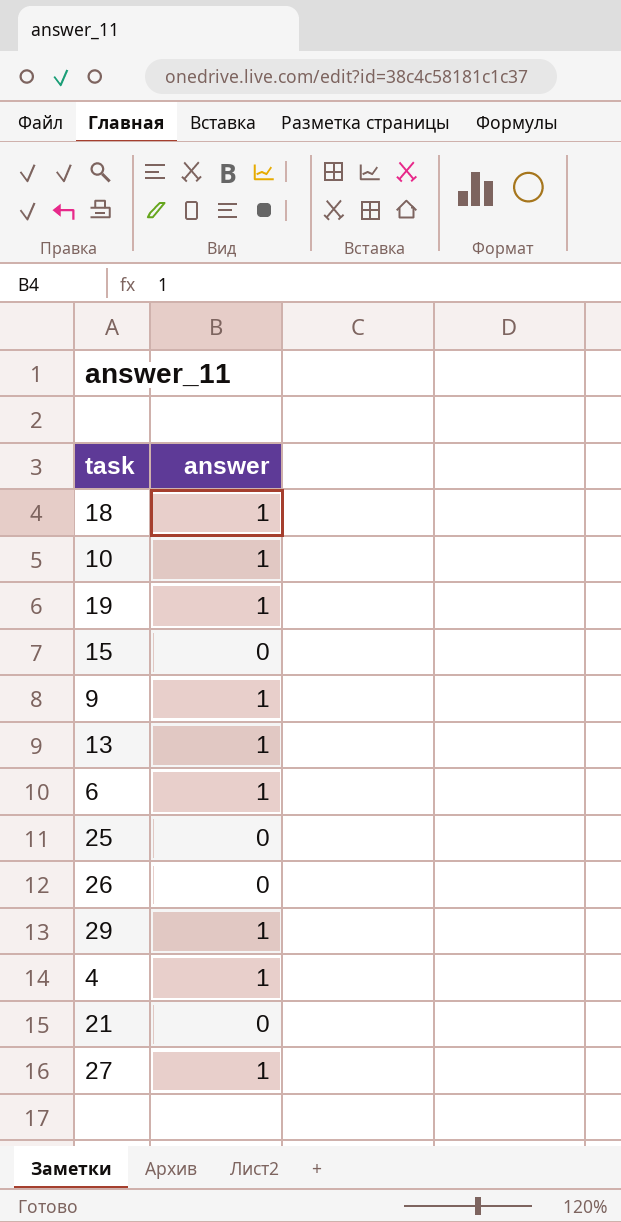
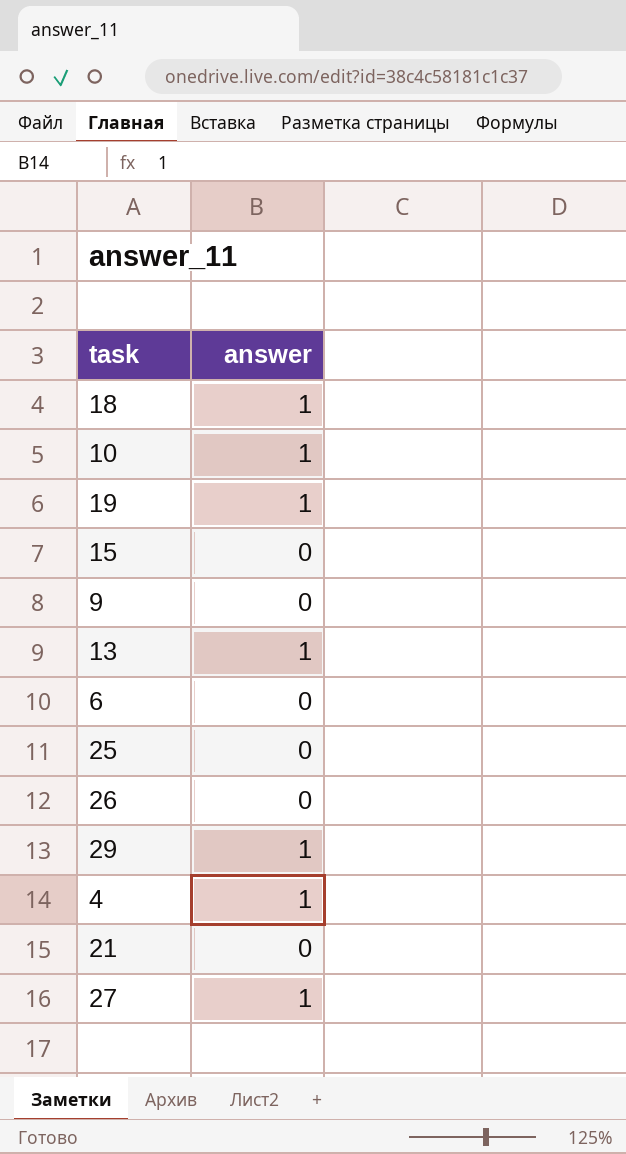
9 | answer: 1 -> 0
6 | answer: 1 -> 0

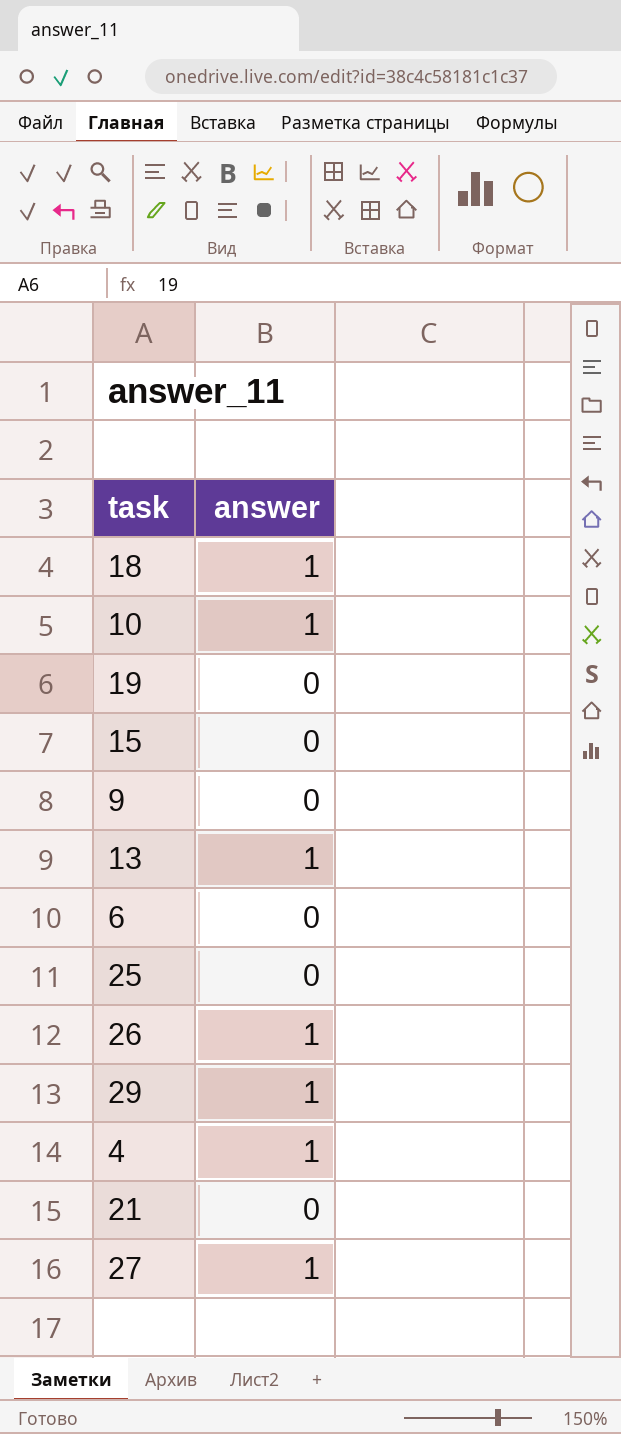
19 | answer: 1 -> 0
26 | answer: 0 -> 1

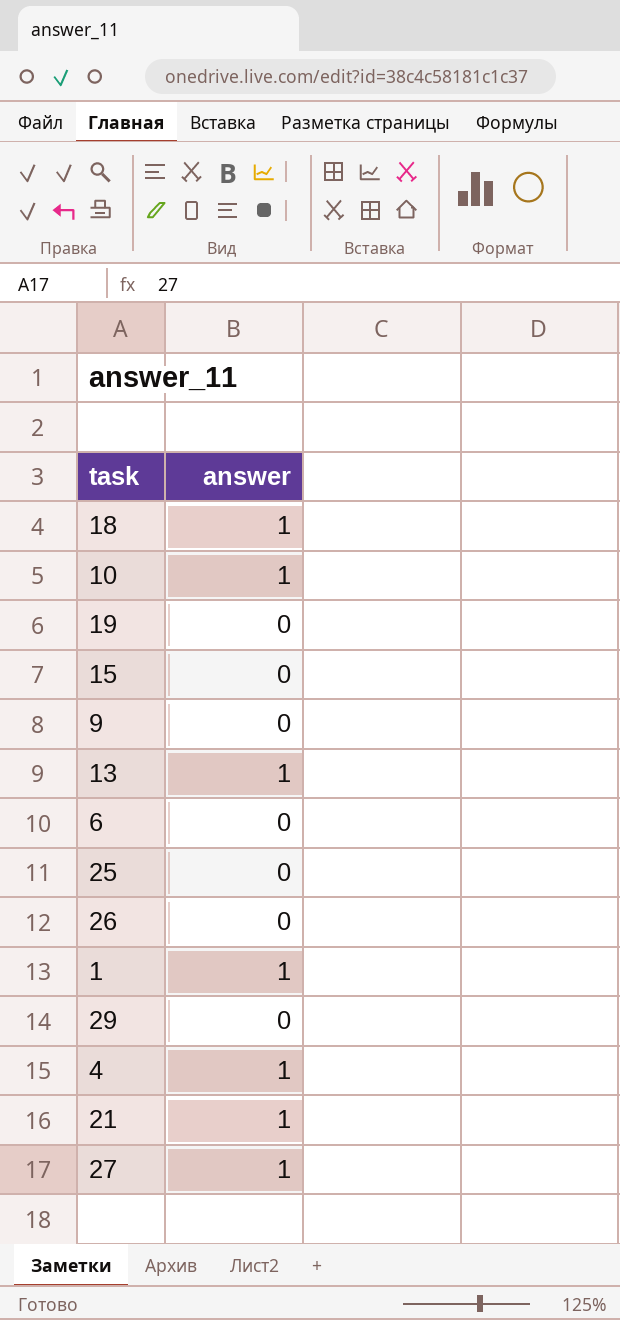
26 | answer: 1 -> 0
row 1: none -> 1
29 | answer: 1 -> 0
21 | answer: 0 -> 1

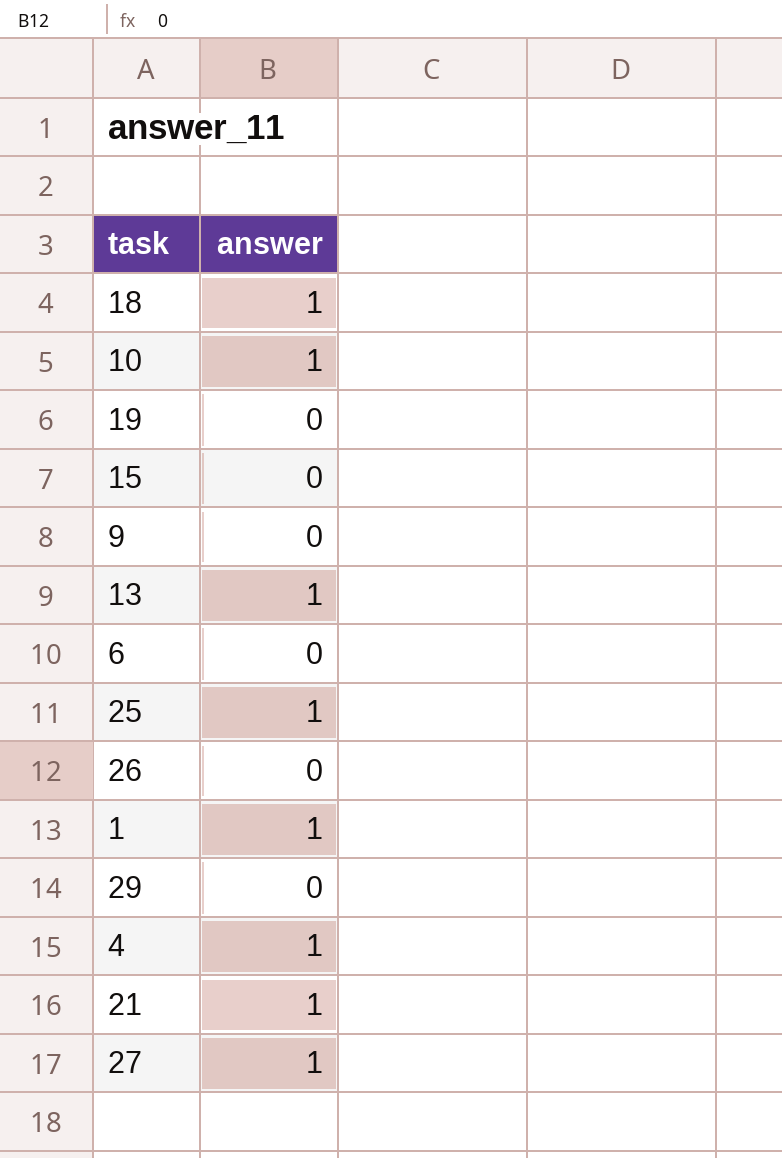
25 | answer: 0 -> 1

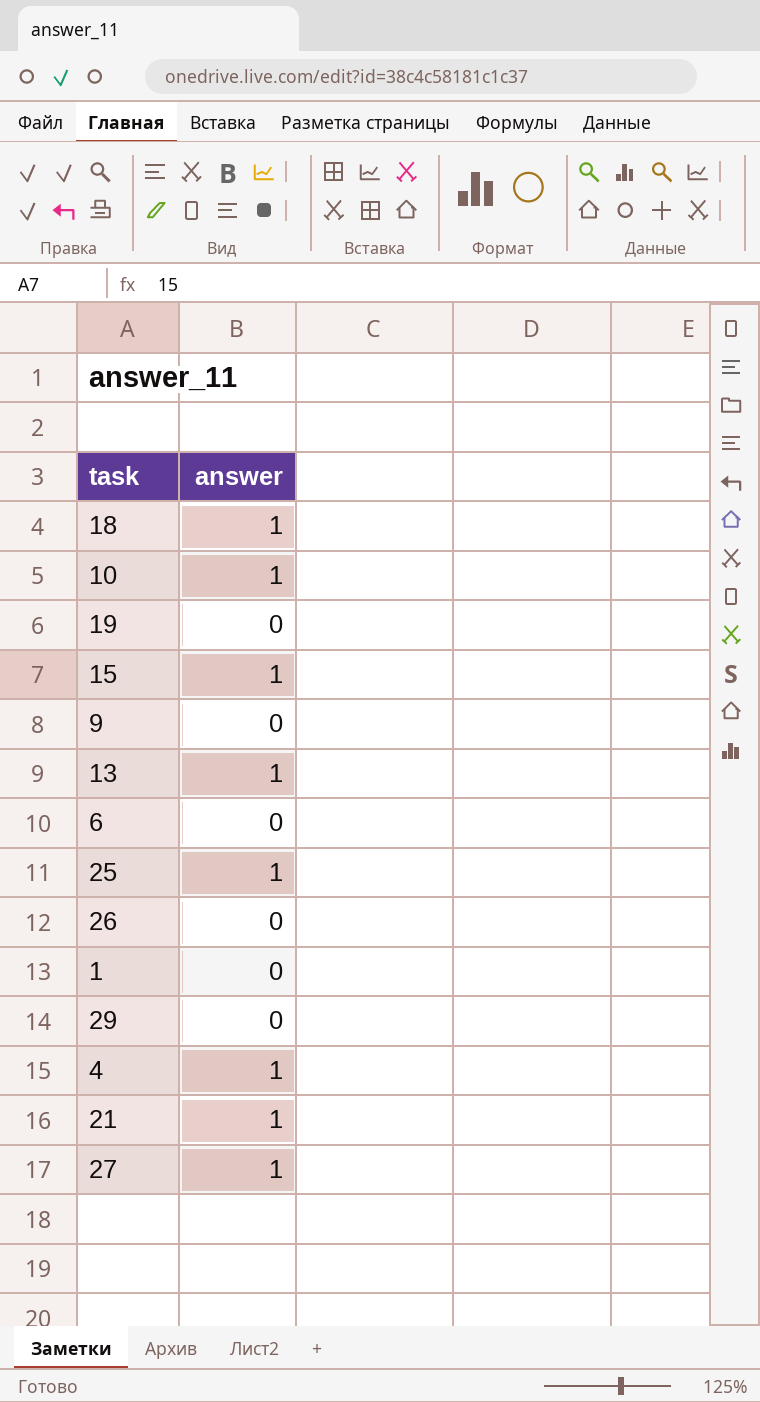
15 | answer: 0 -> 1
1 | answer: 1 -> 0

